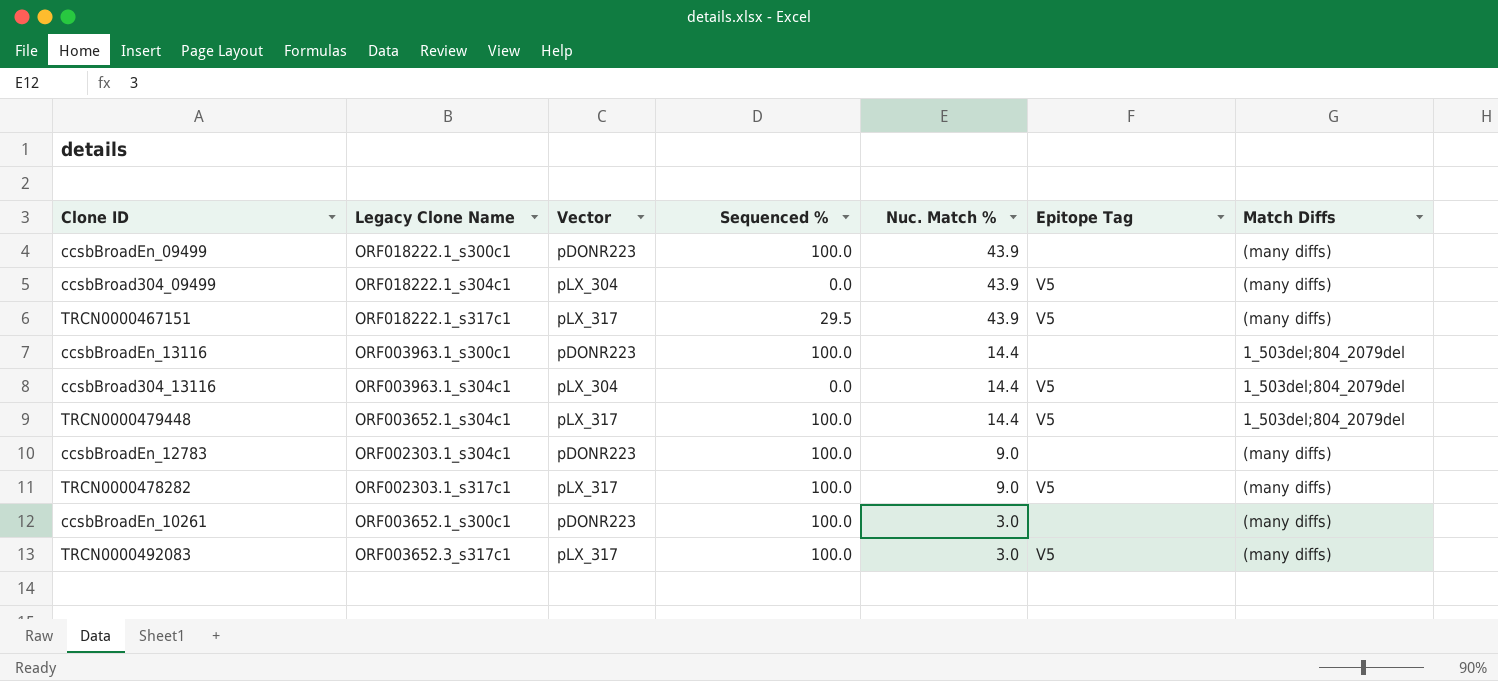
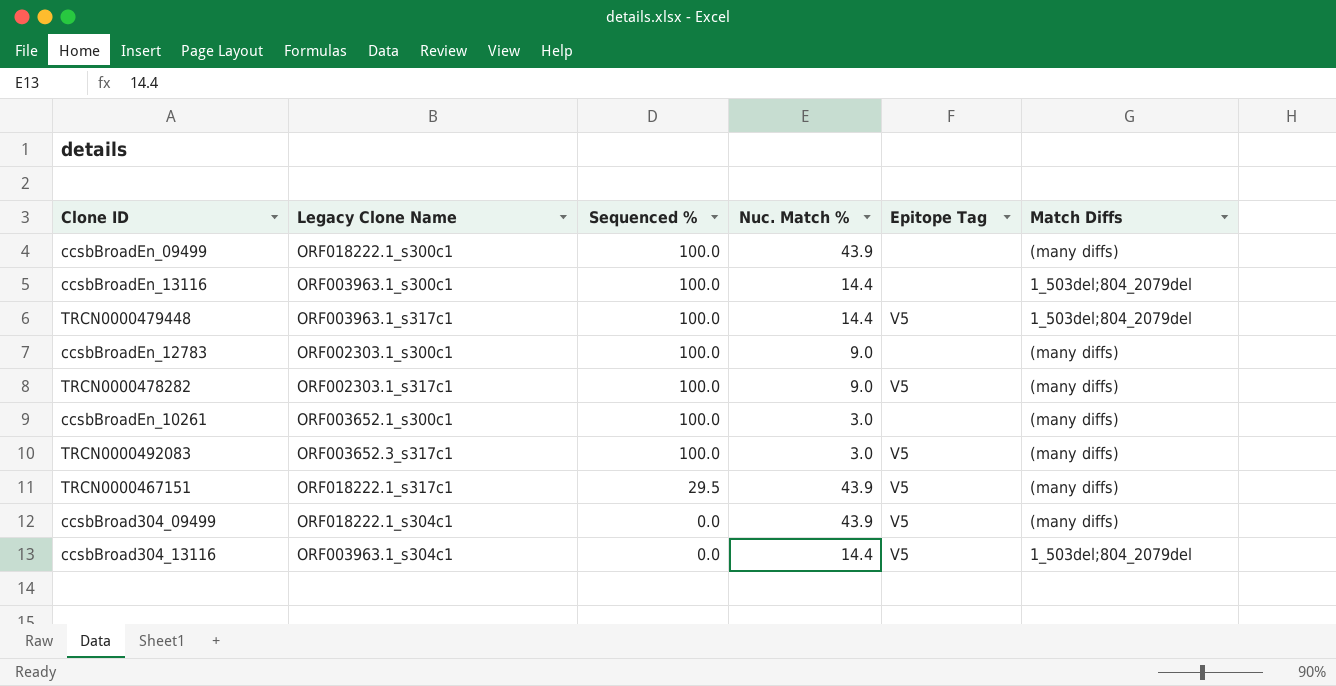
row order: Nuc. Match % descending -> Sequenced % descending
column Vector | position: 3 -> none
TRCN0000479448 | Legacy Clone Name: ORF003652.1_s304c1 -> ORF003963.1_s317c1
ccsbBroadEn_12783 | Legacy Clone Name: ORF002303.1_s304c1 -> ORF002303.1_s300c1

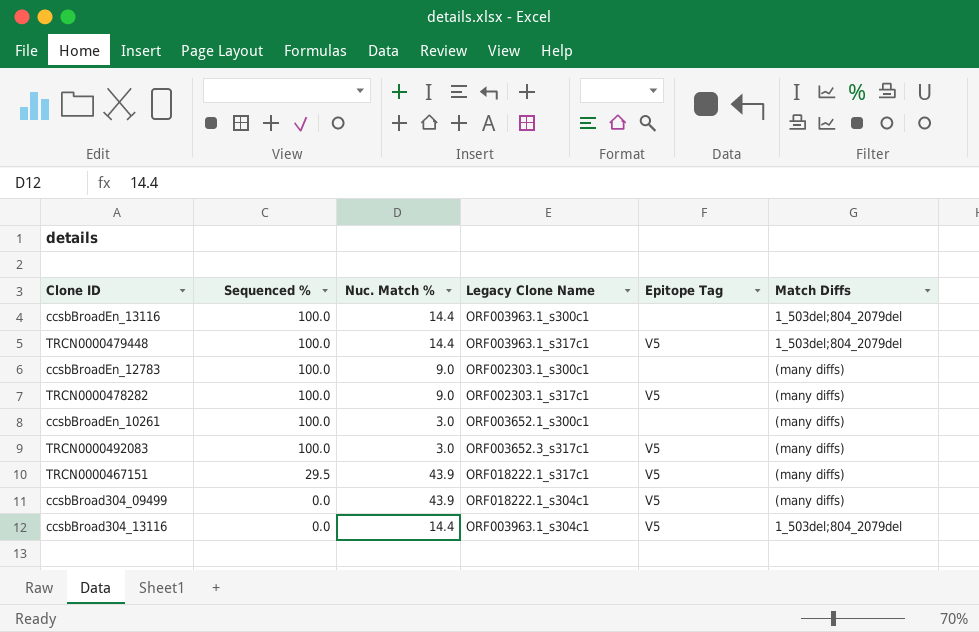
column Legacy Clone Name | position: 2 -> 4
row ccsbBroadEn_09499: ORF018222.1_s300c1 | 100.0 | 43.9 | none | (many diffs) -> none

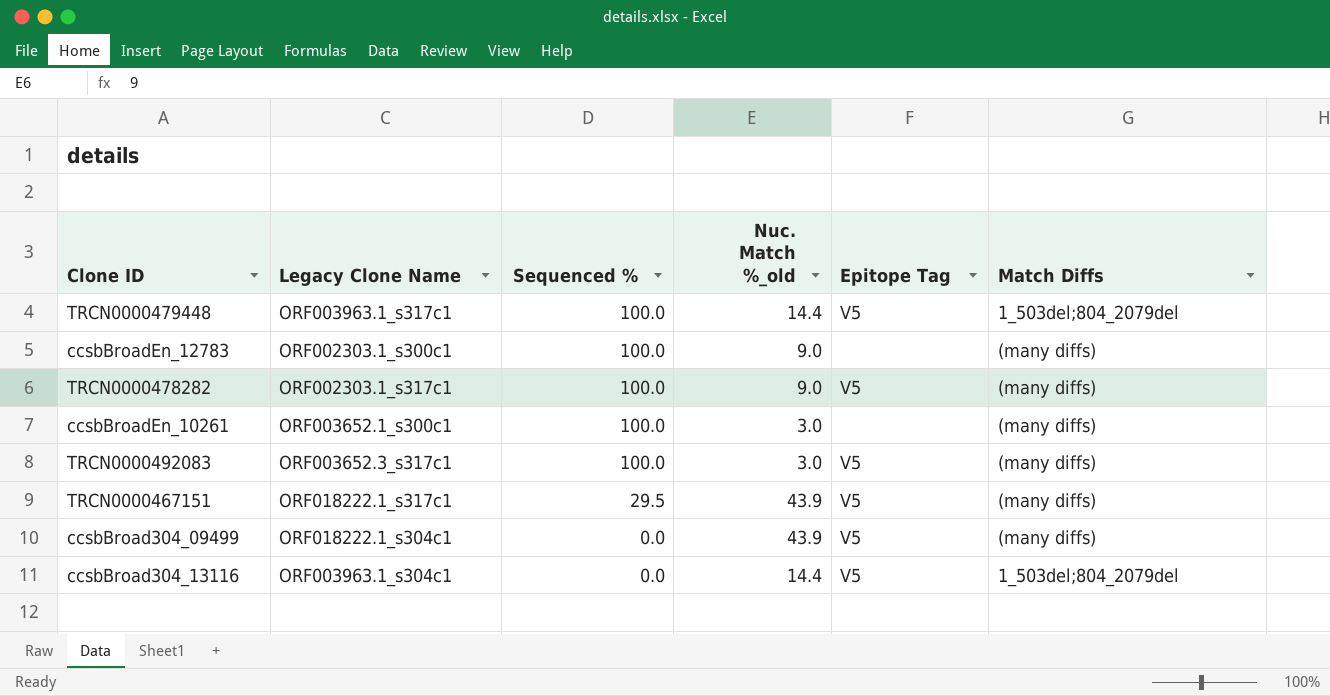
column Legacy Clone Name | position: 4 -> 2
column name: Nuc. Match % -> Nuc. Match %_old
row ccsbBroadEn_13116: 100.0 | 14.4 | ORF003963.1_s300c1 | none | 1_503del;804_2079del -> none

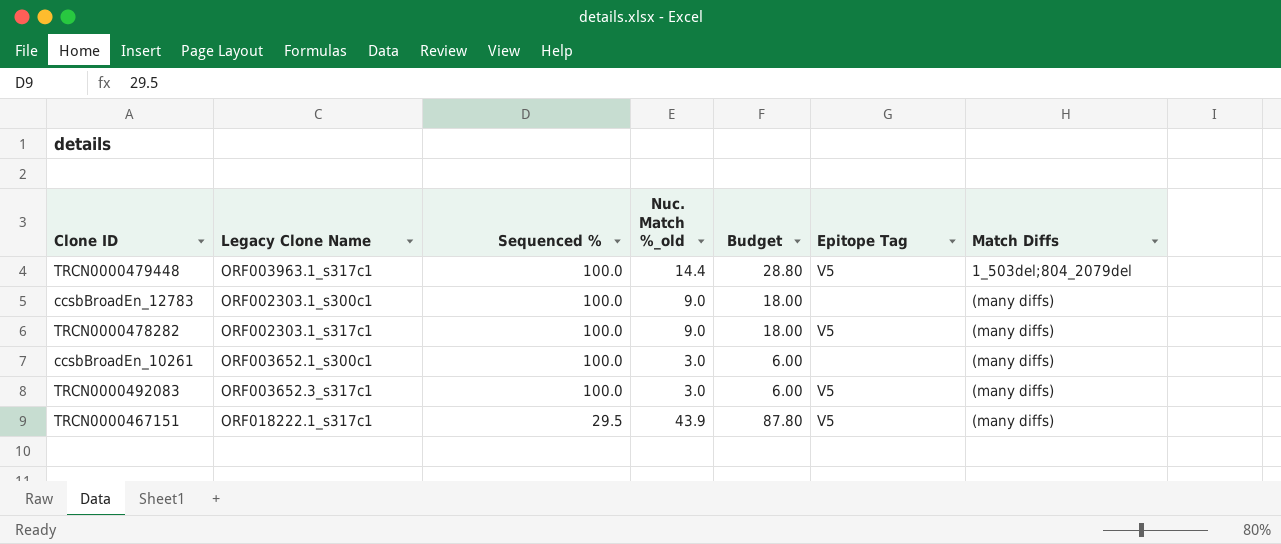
column Budget | formula: none -> [Nuc. Match %_old] * 2
row ccsbBroad304_09499: ORF018222.1_s304c1 | 0.0 | 43.9 | V5 | (many diffs) -> none
row ccsbBroad304_13116: ORF003963.1_s304c1 | 0.0 | 14.4 | V5 | 1_503del;804_2079del -> none

